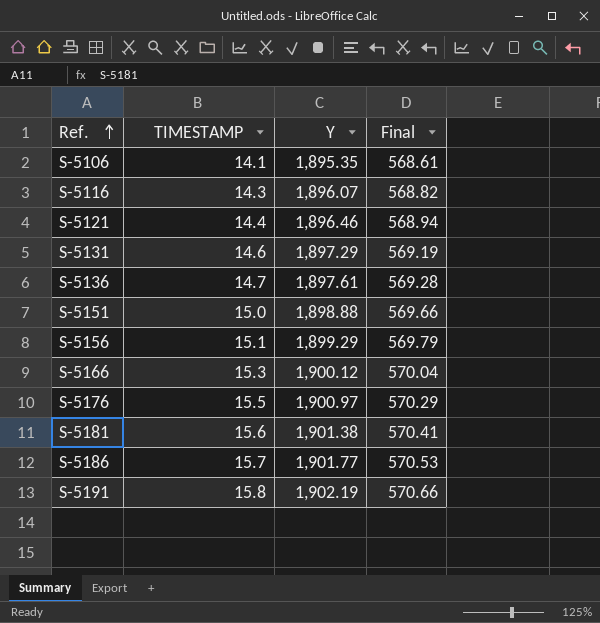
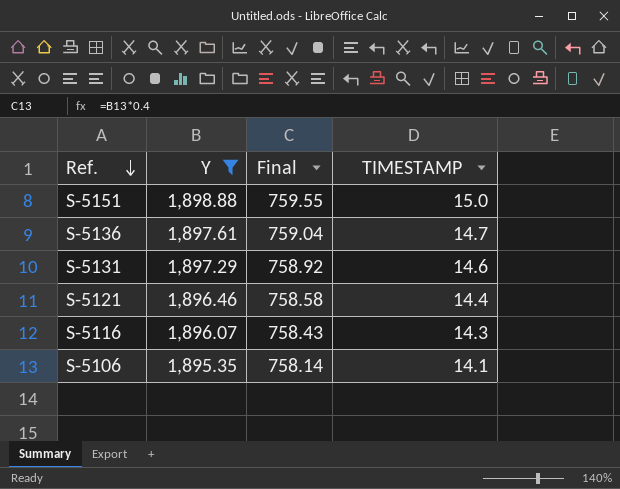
filter: none -> Y <= 1,898.88
row order: Ref. ascending -> Ref. descending
column Final | formula: [Y] * 0.3 -> [Y] * 0.4
column TIMESTAMP | position: 2 -> 4

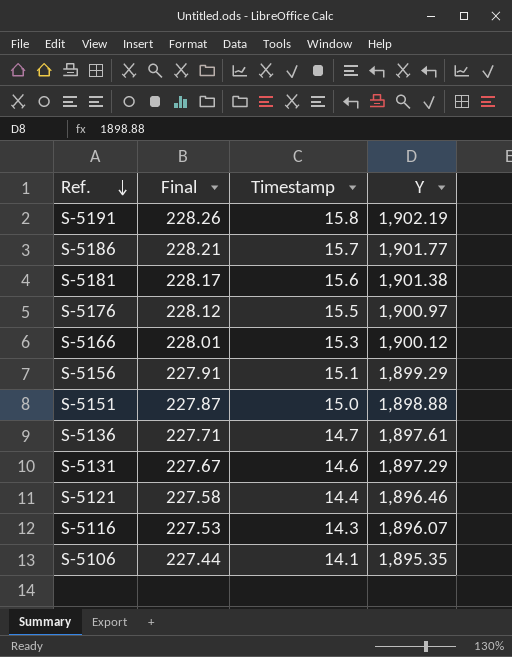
filter: Y <= 1,898.88 -> none
column Final | formula: [Y] * 0.4 -> [Y] * 0.12
column name: TIMESTAMP -> Timestamp
column Y | position: 2 -> 4

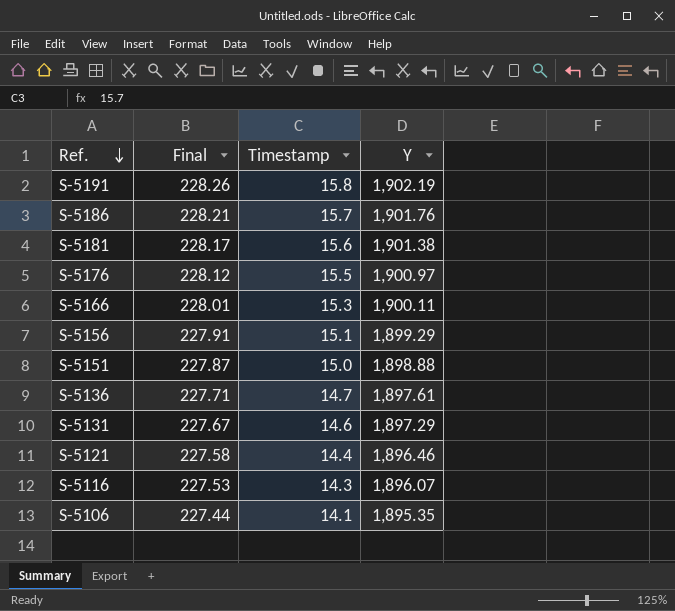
S-5186 | Y: 1,901.77 -> 1,901.76
S-5166 | Y: 1,900.12 -> 1,900.11

